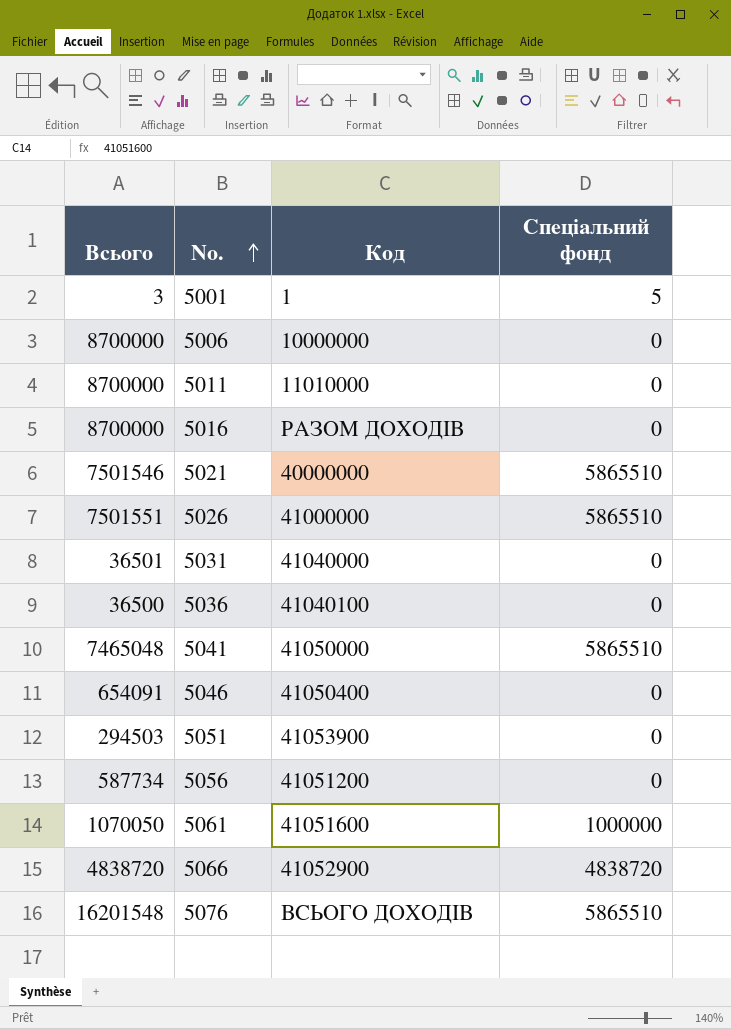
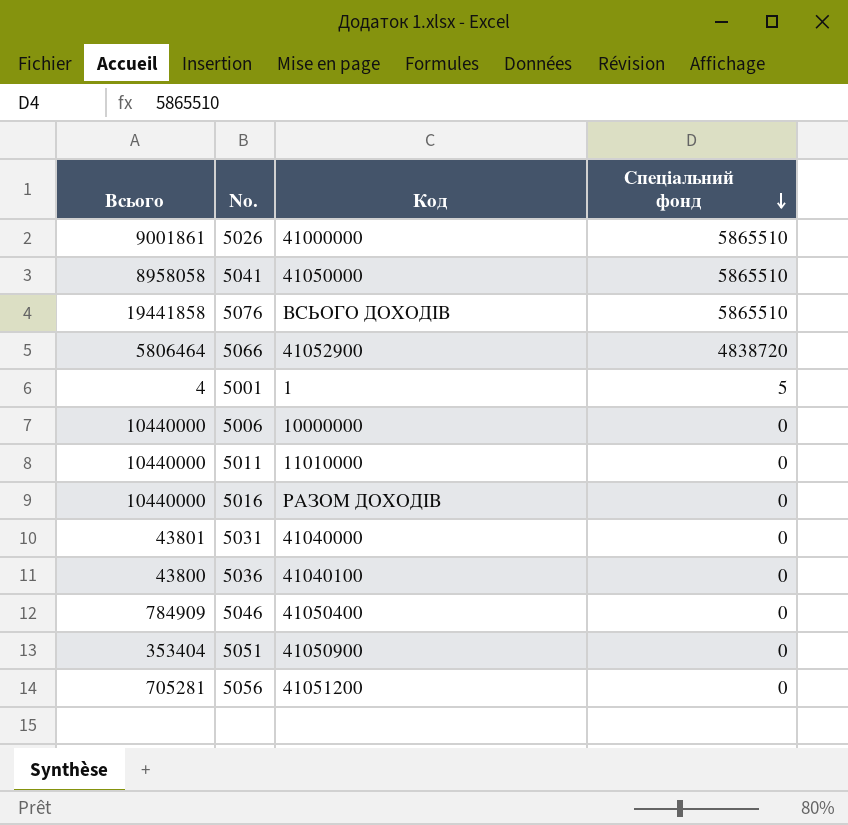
row order: No. ascending -> Спеціальний фонд descending
row 5021: 7501546 | 40000000 | 5865510 -> none
row 5061: 1070050 | 41051600 | 1000000 -> none
5026 | Всього: 7501551 -> 9001861
5041 | Всього: 7465048 -> 8958058
5076 | Всього: 16201548 -> 19441858
5066 | Всього: 4838720 -> 5806464
5001 | Всього: 3 -> 4
5006 | Всього: 8700000 -> 10440000
5011 | Всього: 8700000 -> 10440000
5016 | Всього: 8700000 -> 10440000
5031 | Всього: 36501 -> 43801
5036 | Всього: 36500 -> 43800
5046 | Всього: 654091 -> 784909
5051 | Всього: 294503 -> 353404
5051 | Код: 41053900 -> 41050900
5056 | Всього: 587734 -> 705281

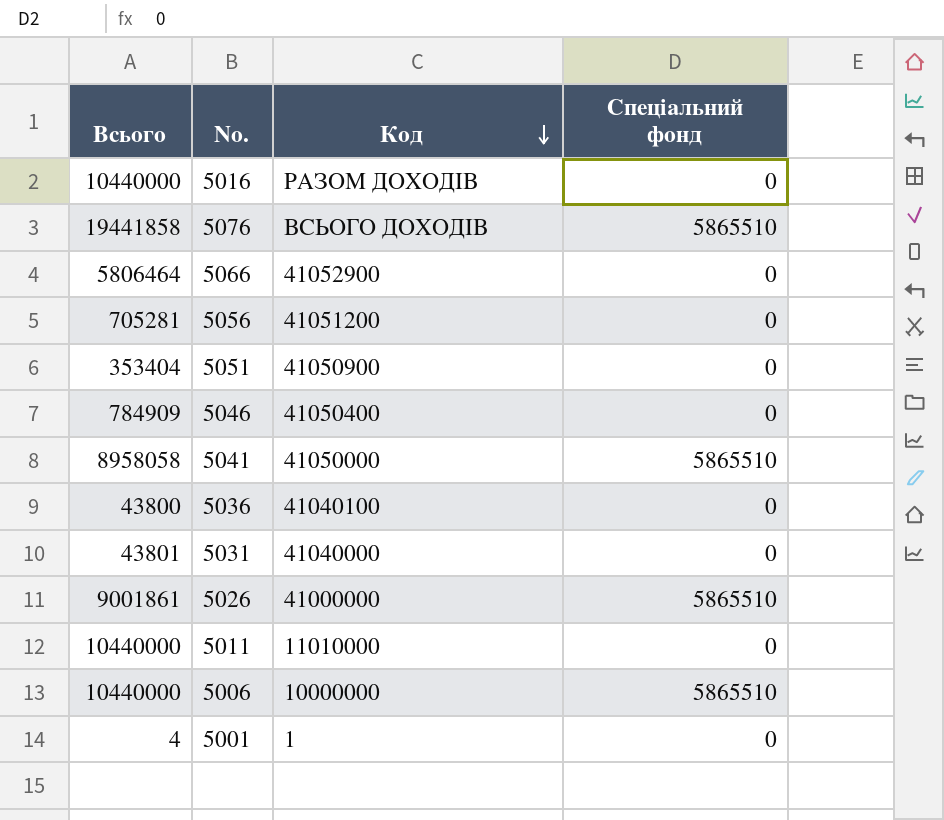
row order: Спеціальний фонд descending -> Код descending
5066 | Спеціальний фонд: 4838720 -> 0
5006 | Спеціальний фонд: 0 -> 5865510
5001 | Спеціальний фонд: 5 -> 0

